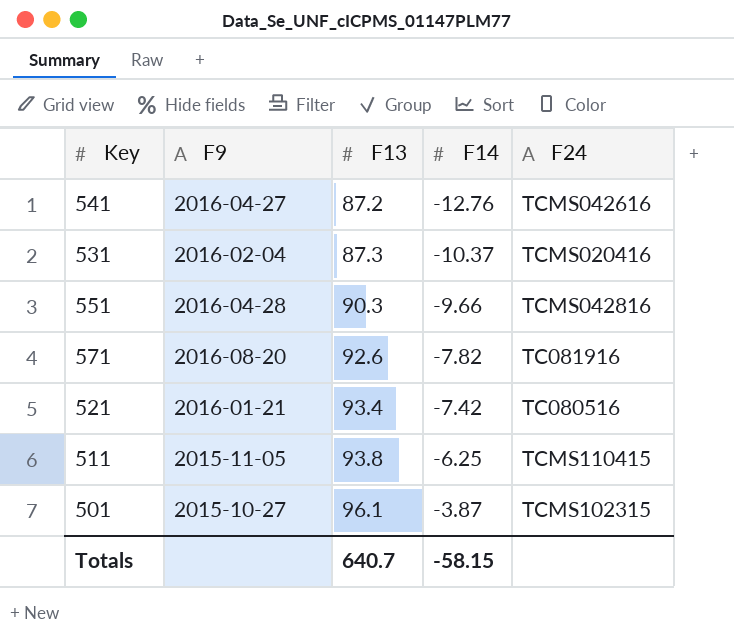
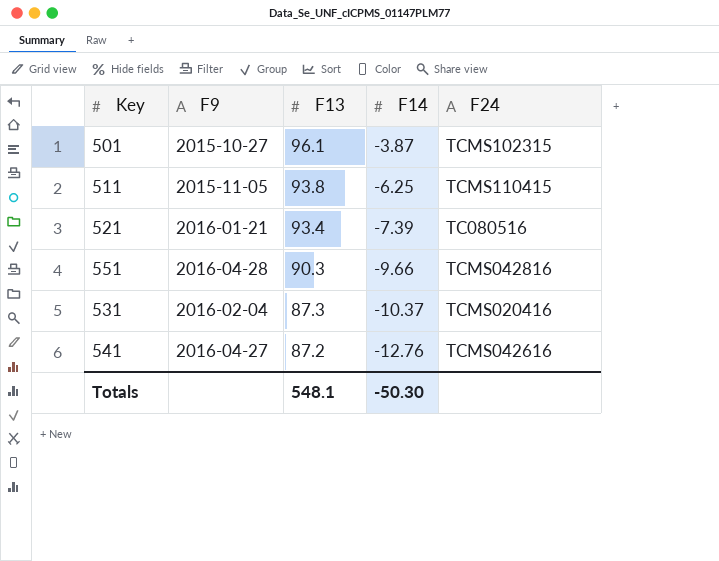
row order: F13 ascending -> F13 descending
row 571: 2016-08-20 | 92.6 | -7.82 | TC081916 -> none
521 | F14: -7.42 -> -7.39
Totals | F13: 640.7 -> 548.1
Totals | F14: -58.15 -> -50.30

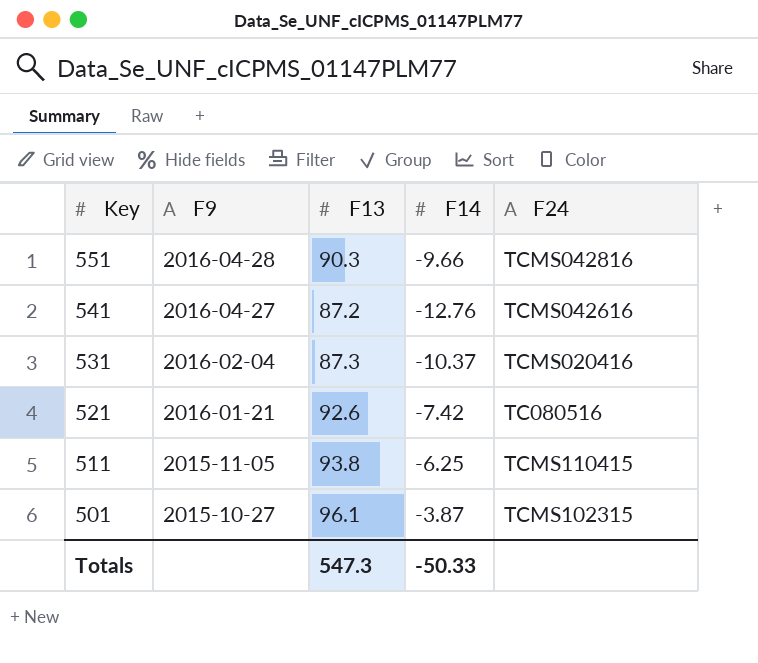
row order: F13 descending -> Key descending
521 | F13: 93.4 -> 92.6
521 | F14: -7.39 -> -7.42
Totals | F13: 548.1 -> 547.3
Totals | F14: -50.30 -> -50.33

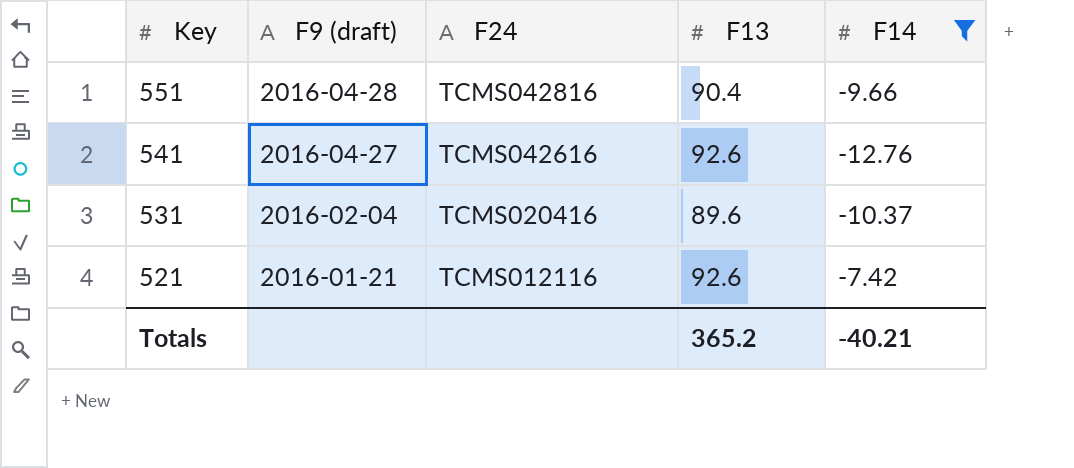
filter: none -> F14 <= -7.42
column name: F9 -> F9 (draft)
column F24 | position: 5 -> 3
551 | F13: 90.3 -> 90.4
541 | F13: 87.2 -> 92.6
531 | F13: 87.3 -> 89.6
521 | F24: TC080516 -> TCMS012116
Totals | F13: 547.3 -> 365.2
Totals | F14: -50.33 -> -40.21

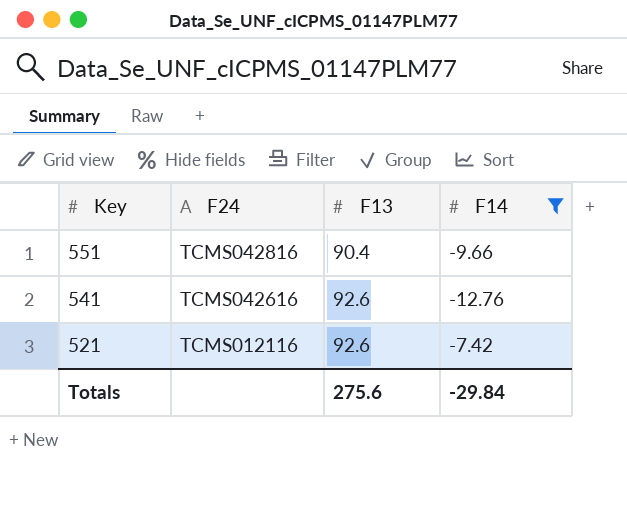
column F9 (draft) | position: 2 -> none
row 531: 2016-02-04 | TCMS020416 | 89.6 | -10.37 -> none
Totals | F13: 365.2 -> 275.6
Totals | F14: -40.21 -> -29.84

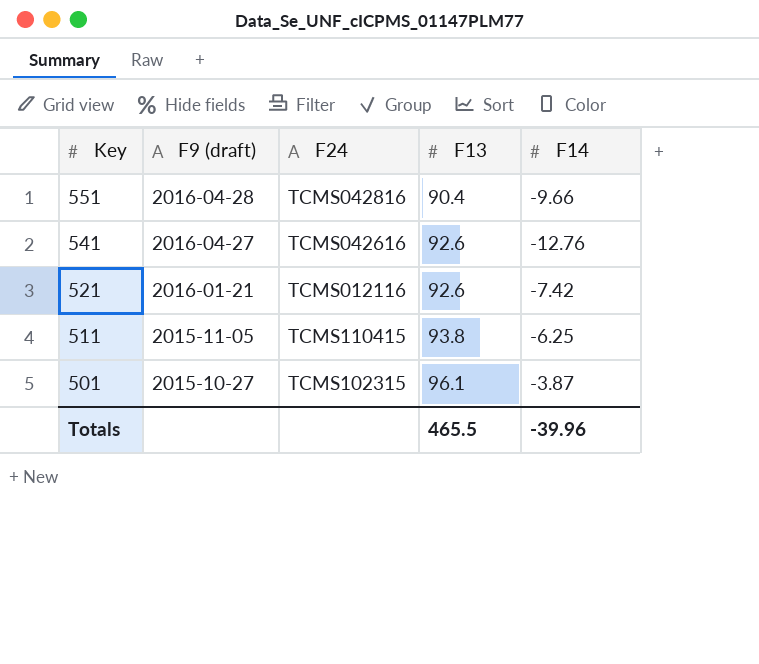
filter: F14 <= -7.42 -> none
column F9 (draft) | position: none -> 2
Totals | F13: 275.6 -> 465.5
Totals | F14: -29.84 -> -39.96

